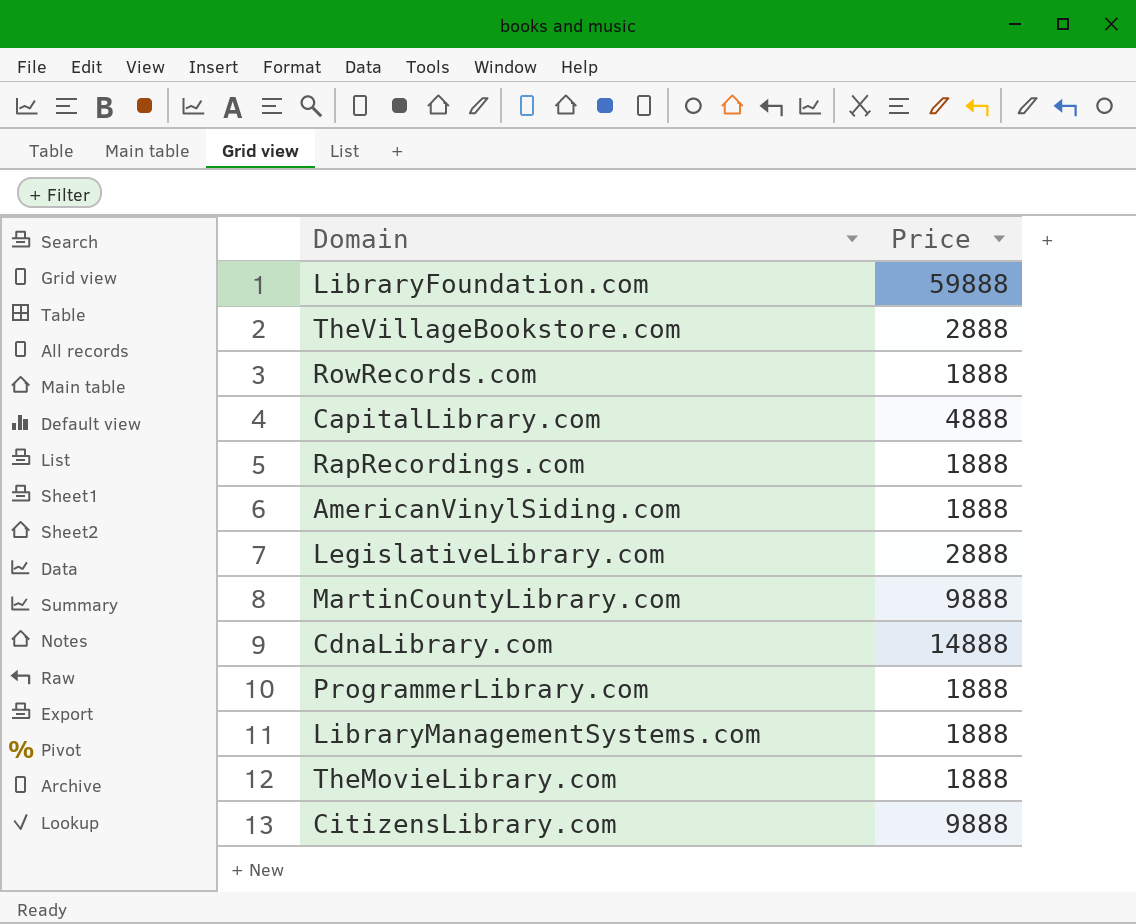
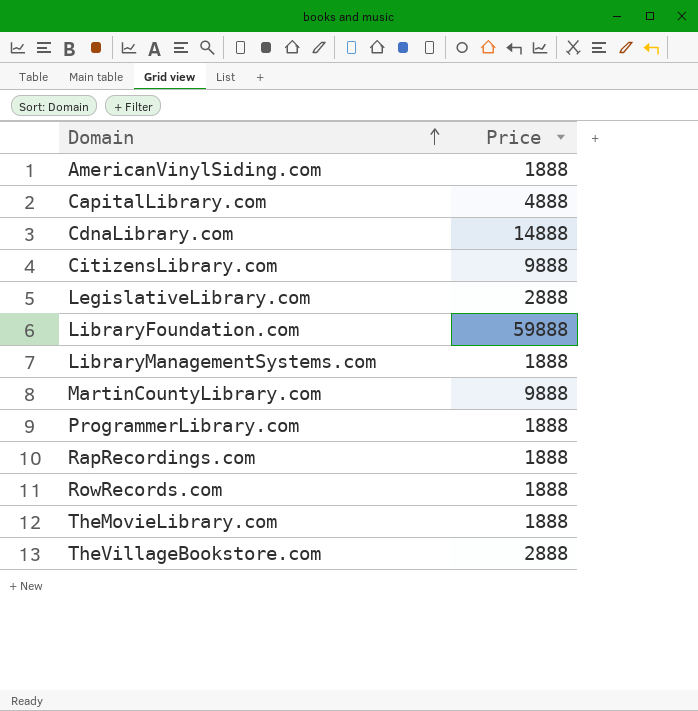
row order: none -> Domain ascending

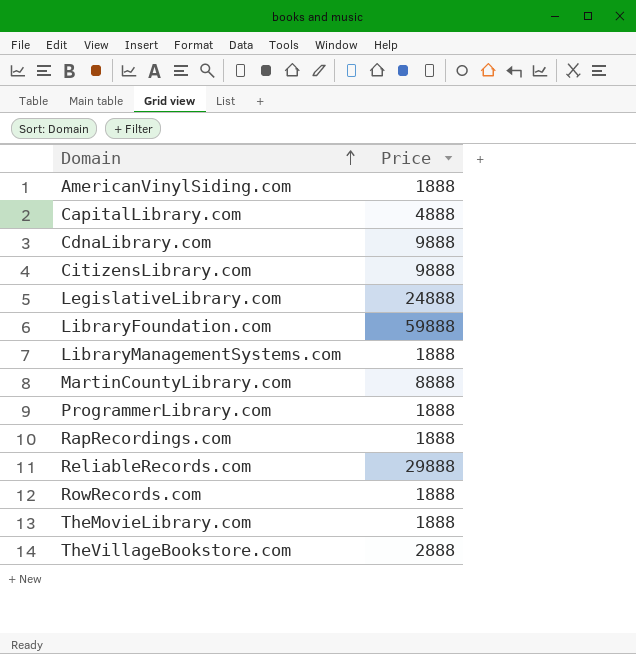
CdnaLibrary.com | Price: 14888 -> 9888
LegislativeLibrary.com | Price: 2888 -> 24888
MartinCountyLibrary.com | Price: 9888 -> 8888
row ReliableRecords.com: none -> 29888

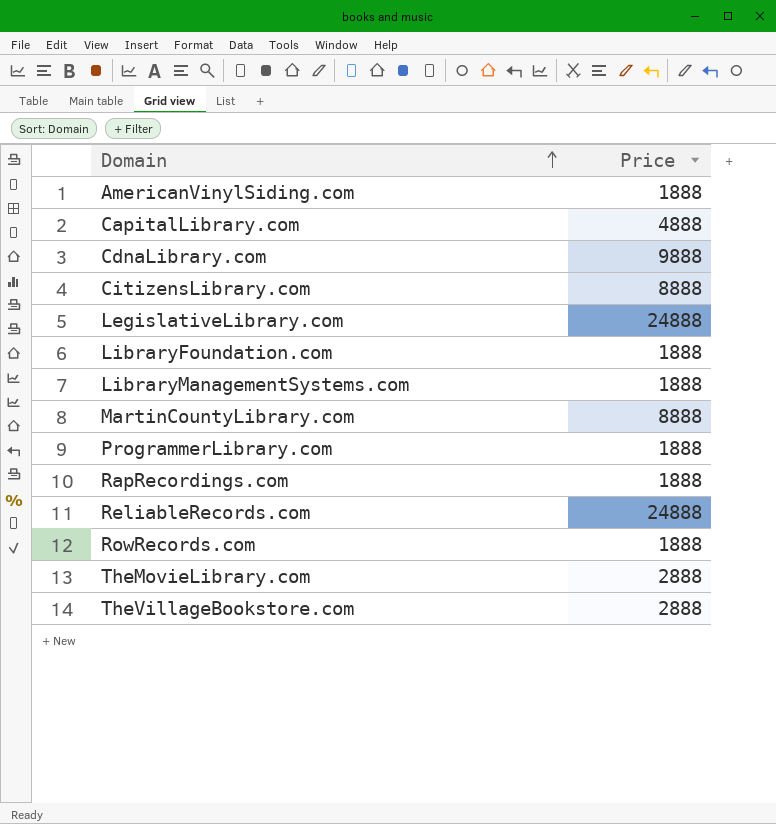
CitizensLibrary.com | Price: 9888 -> 8888
LibraryFoundation.com | Price: 59888 -> 1888
ReliableRecords.com | Price: 29888 -> 24888
TheMovieLibrary.com | Price: 1888 -> 2888

